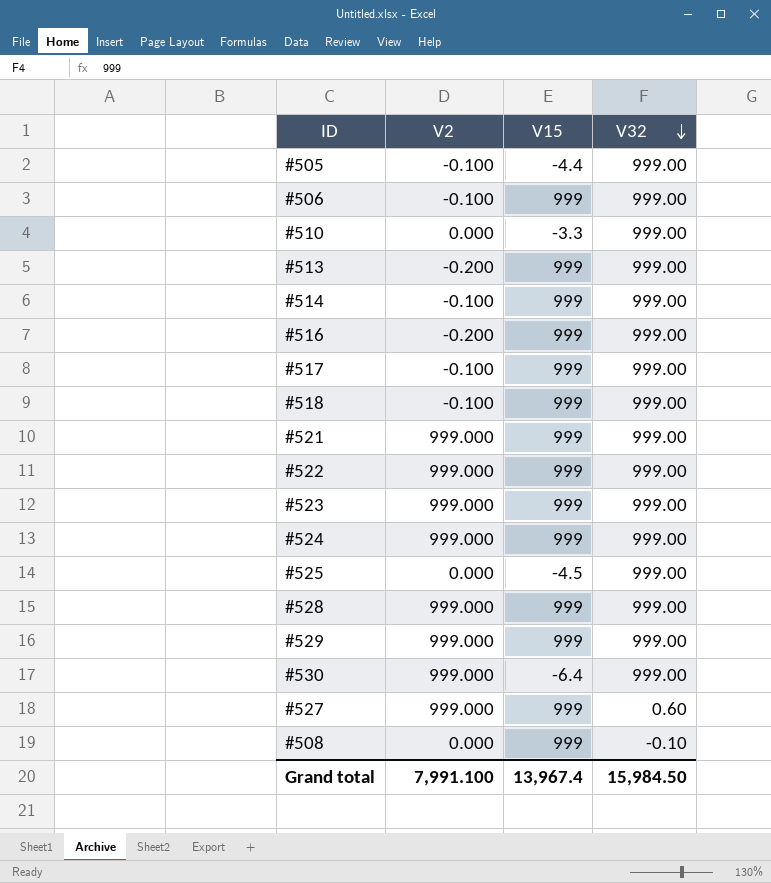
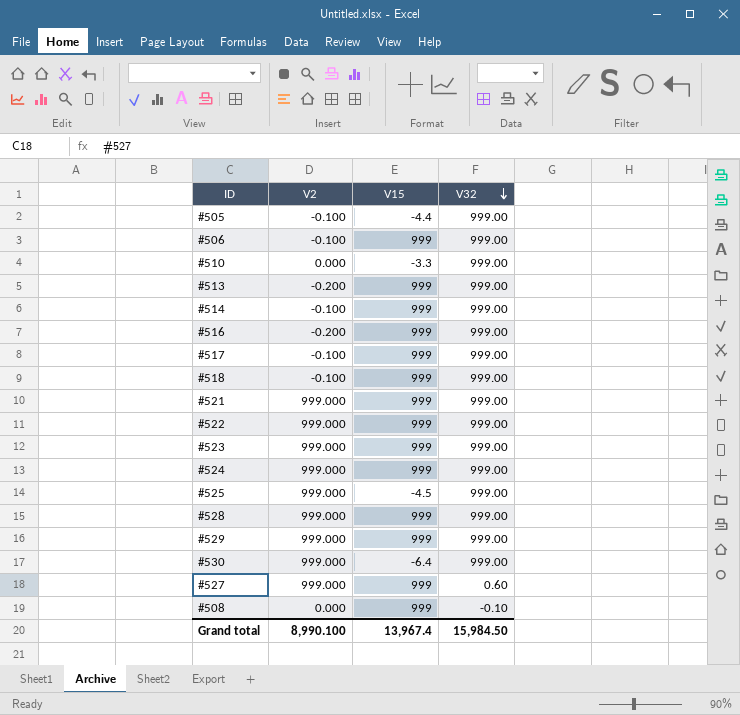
#525 | V2: 0.000 -> 999.000
Grand total | V2: 7,991.100 -> 8,990.100

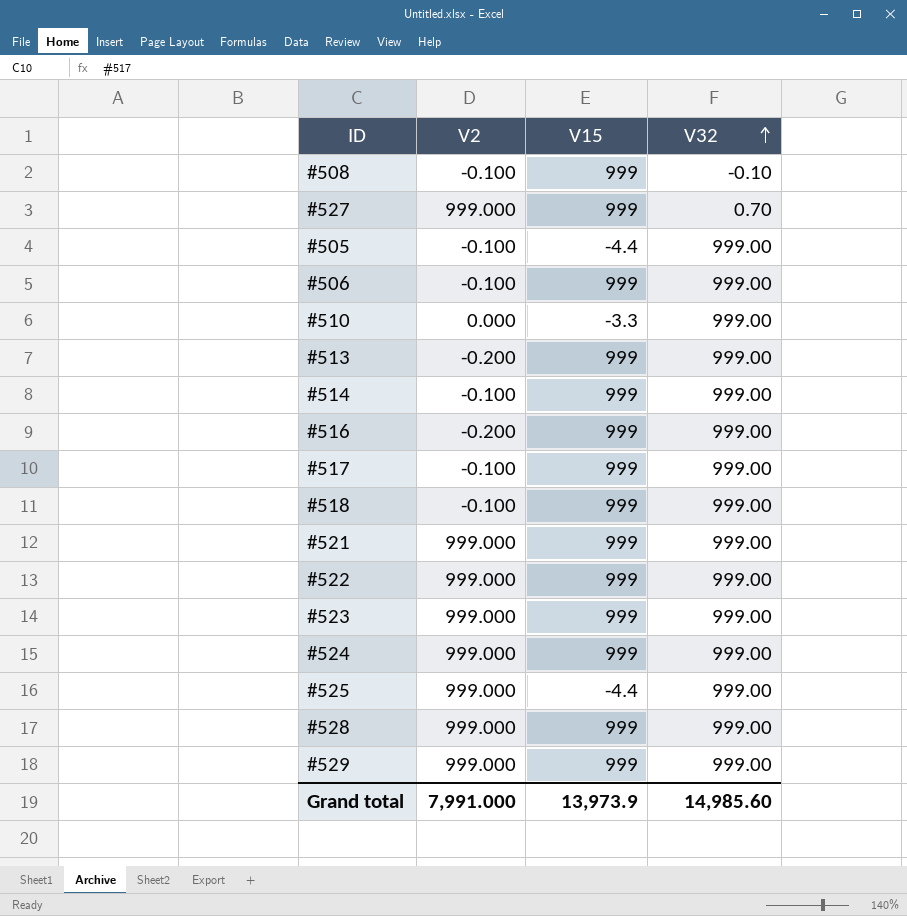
row order: V32 descending -> V32 ascending
row #530: 999.000 | -6.4 | 999.00 -> none
#508 | V2: 0.000 -> -0.100
#527 | V32: 0.60 -> 0.70
#525 | V15: -4.5 -> -4.4
Grand total | V2: 8,990.100 -> 7,991.000
Grand total | V15: 13,967.4 -> 13,973.9
Grand total | V32: 15,984.50 -> 14,985.60

